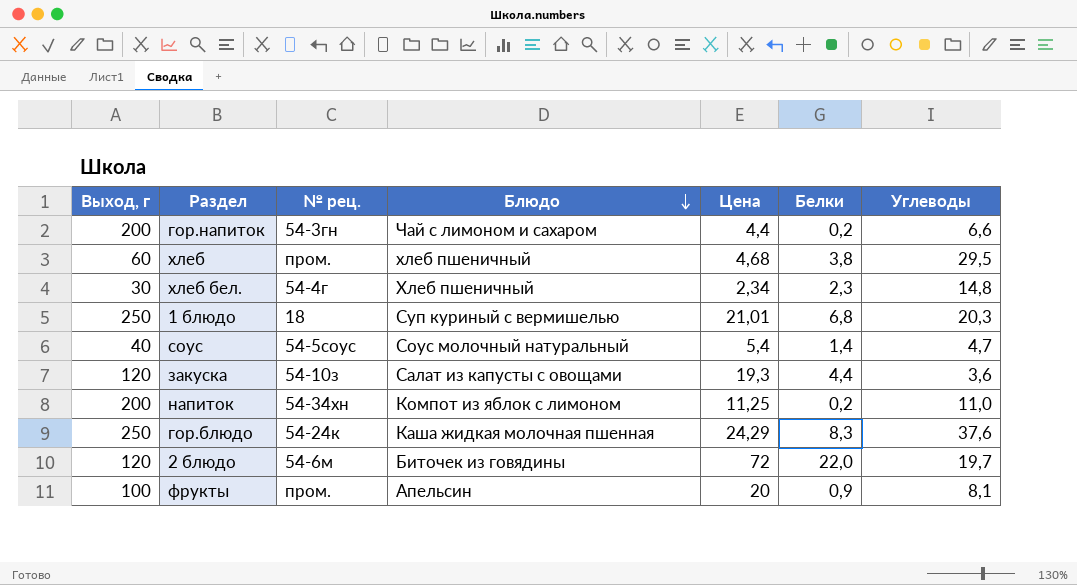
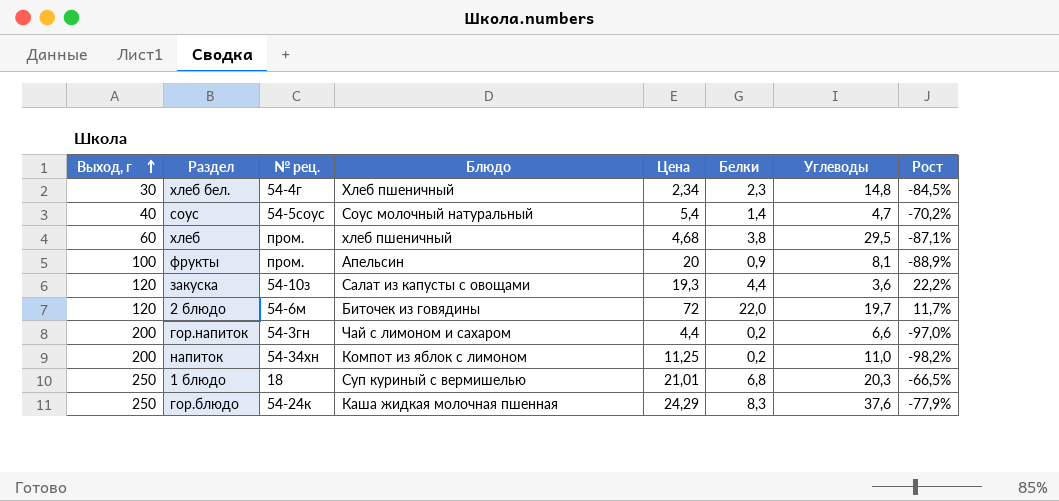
row order: Блюдо descending -> Выход, г ascending
column Рост | formula: none -> ([Белки] - [Углеводы]) / [Углеводы]

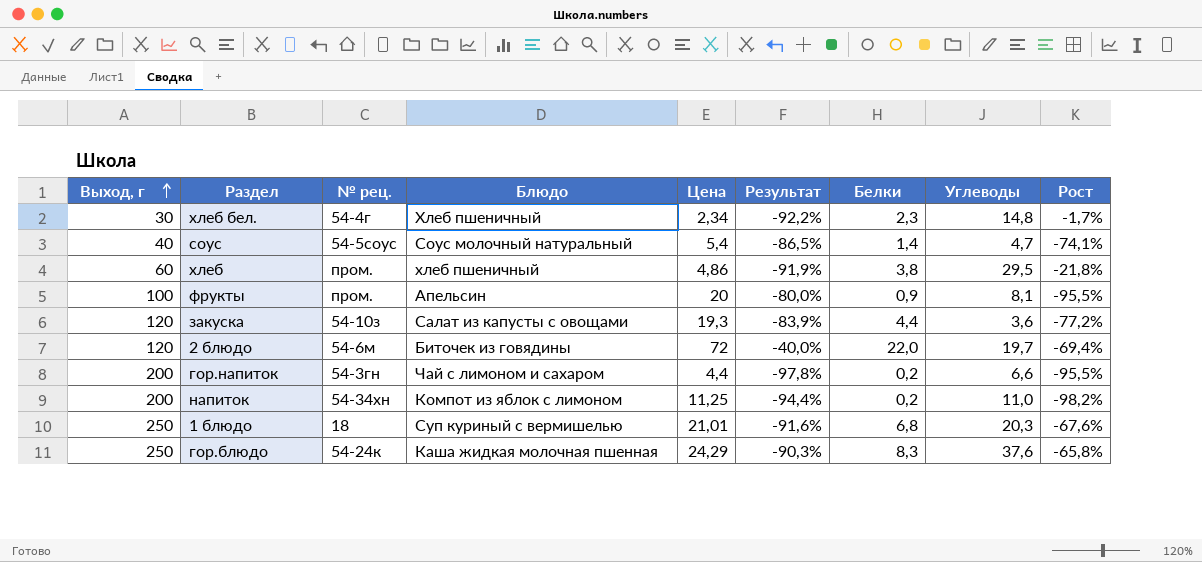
column Результат | formula: none -> ([Цена] - [Выход, г]) / [Выход, г]
column Рост | formula: ([Белки] - [Углеводы]) / [Углеводы] -> ([Белки] - [Цена]) / [Цена]
хлеб | Цена: 4,68 -> 4,86

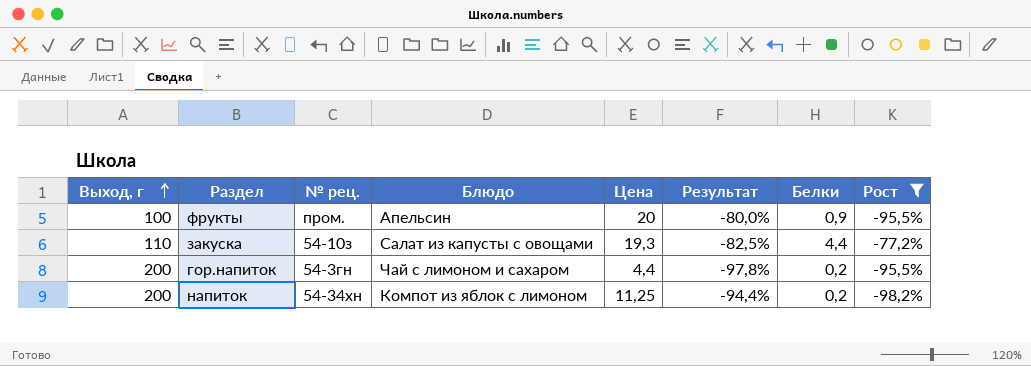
filter: none -> Рост <= -77,2%
column Углеводы | position: 8 -> none
закуска | Выход, г: 120 -> 110
закуска | Результат: -83,9% -> -82,5%

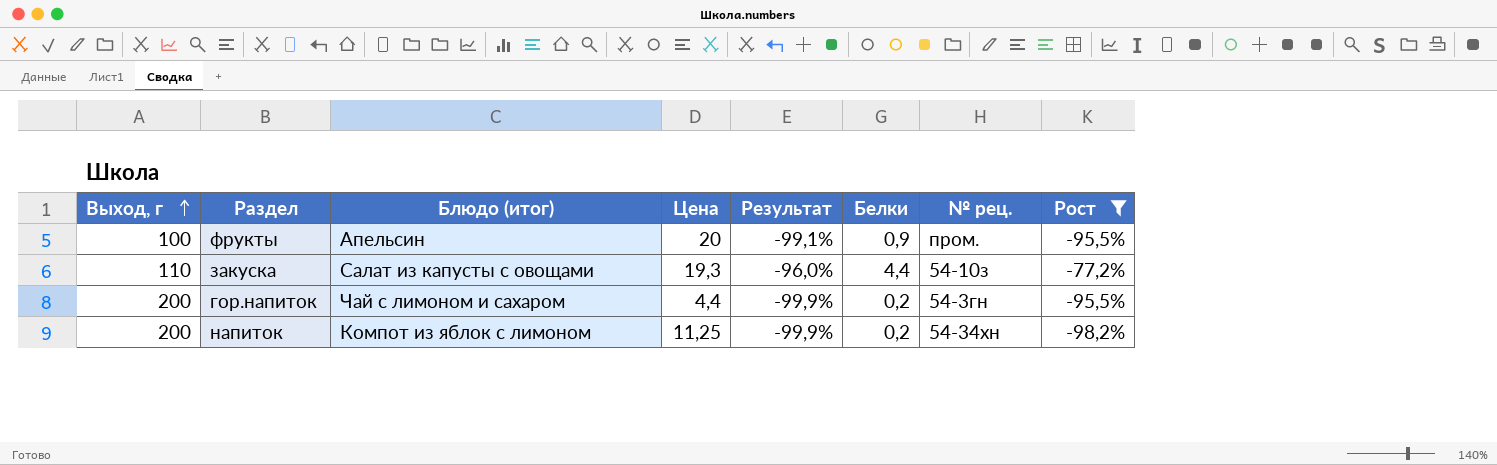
column name: Блюдо -> Блюдо (итог)
column Результат | formula: ([Цена] - [Выход, г]) / [Выход, г] -> ([Белки] - [Выход, г]) / [Выход, г]
column № рец. | position: 3 -> 7

